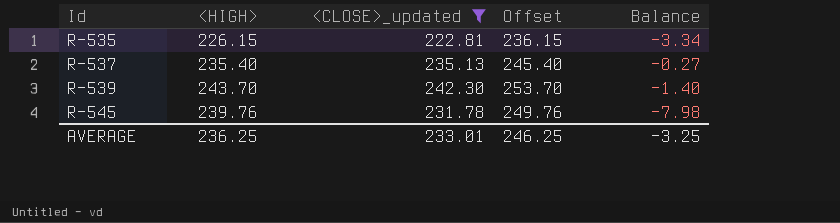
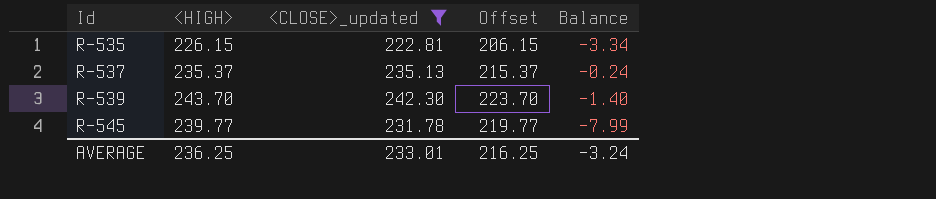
column Offset | formula: [<HIGH>] + 10 -> [<HIGH>] - 20
R-537 | <HIGH>: 235.40 -> 235.37
R-537 | Balance: -0.27 -> -0.24
R-545 | <HIGH>: 239.76 -> 239.77
R-545 | Balance: -7.98 -> -7.99
AVERAGE | Offset: 246.25 -> 216.25
AVERAGE | Balance: -3.25 -> -3.24

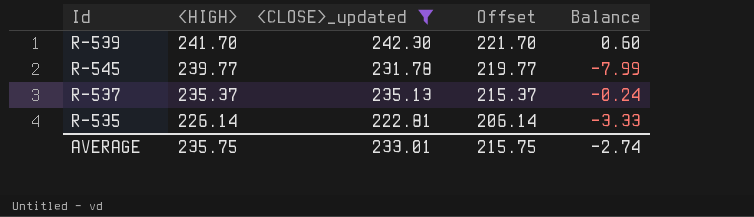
row order: Id ascending -> <HIGH> descending
R-539 | <HIGH>: 243.70 -> 241.70
R-539 | Offset: 223.70 -> 221.70
R-539 | Balance: -1.40 -> 0.60
R-535 | <HIGH>: 226.15 -> 226.14
R-535 | Offset: 206.15 -> 206.14
R-535 | Balance: -3.34 -> -3.33
AVERAGE | <HIGH>: 236.25 -> 235.75
AVERAGE | Offset: 216.25 -> 215.75
AVERAGE | Balance: -3.24 -> -2.74

